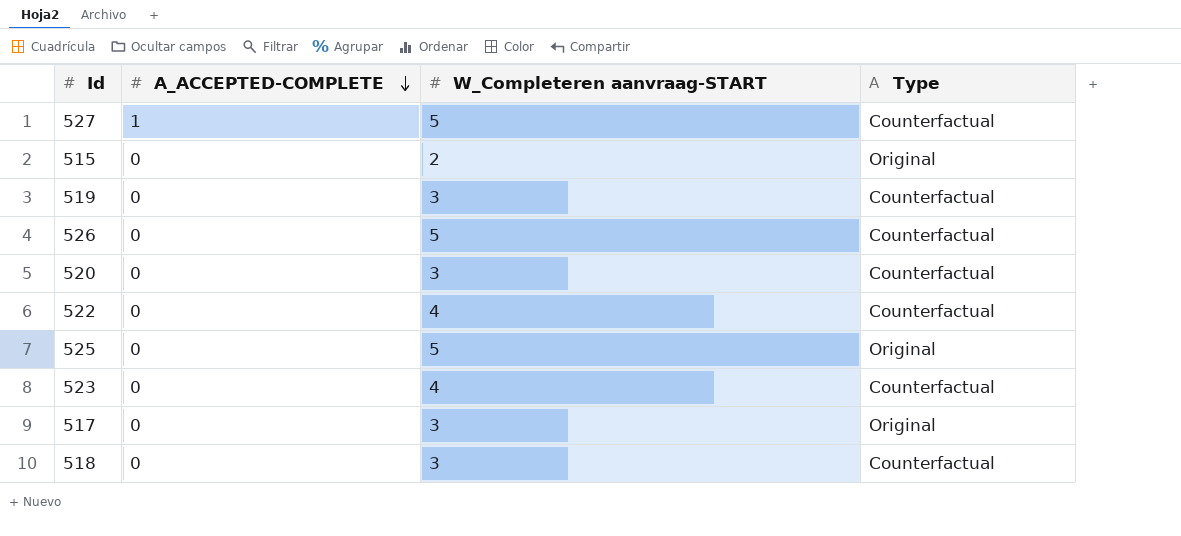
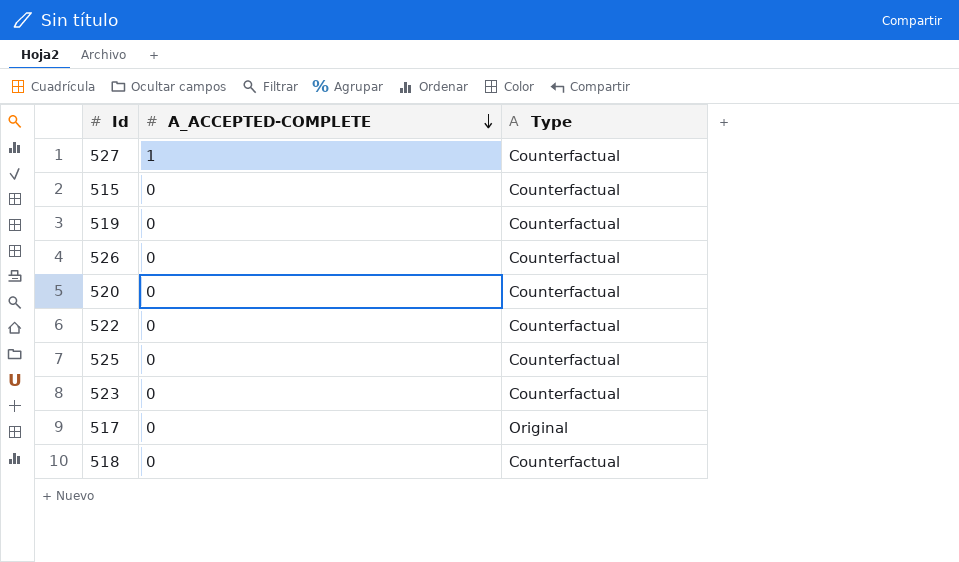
column W_Completeren aanvraag-START | position: 3 -> none
515 | Type: Original -> Counterfactual
525 | Type: Original -> Counterfactual

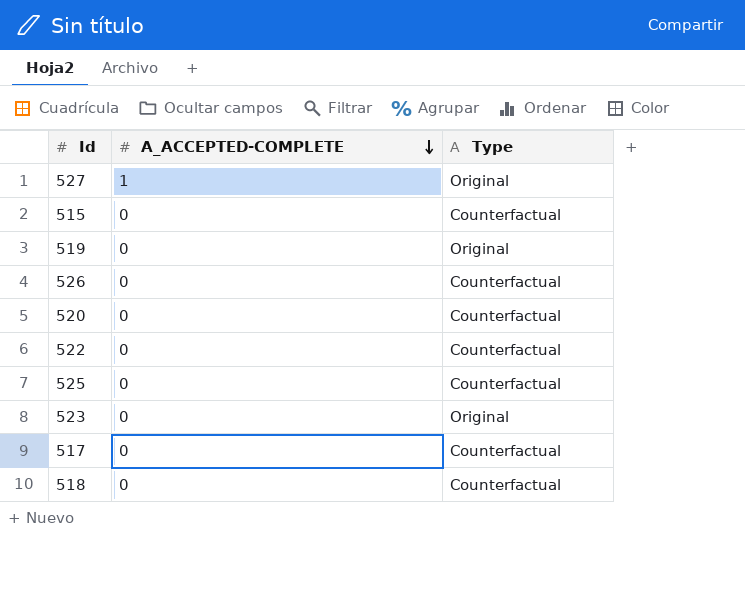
527 | Type: Counterfactual -> Original
519 | Type: Counterfactual -> Original
523 | Type: Counterfactual -> Original
517 | Type: Original -> Counterfactual

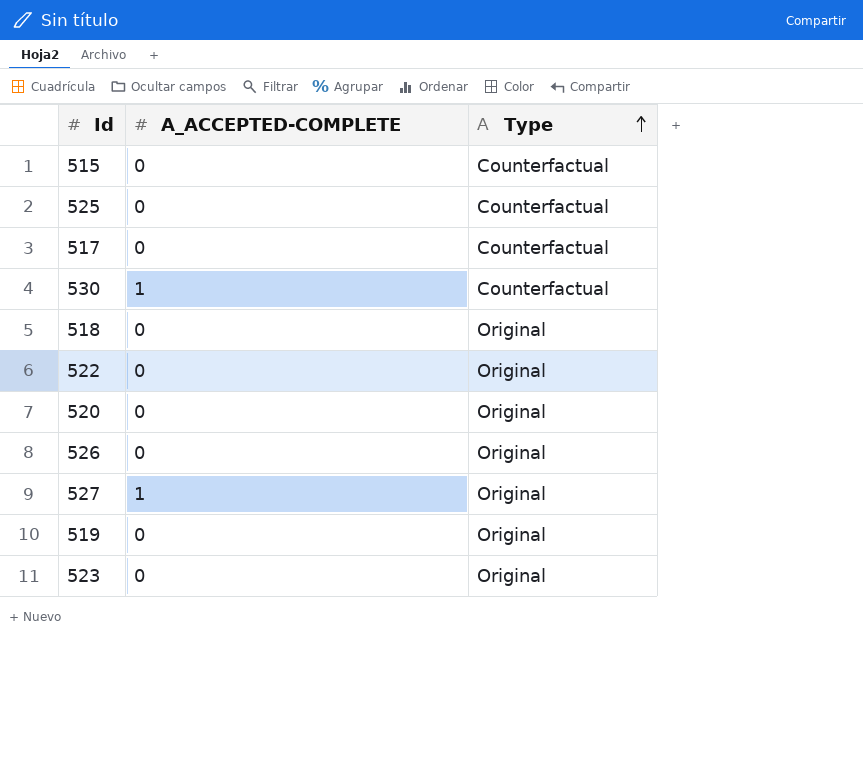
row order: A_ACCEPTED-COMPLETE descending -> Type ascending
row 530: none -> 1 | Counterfactual
518 | Type: Counterfactual -> Original
522 | Type: Counterfactual -> Original
520 | Type: Counterfactual -> Original
526 | Type: Counterfactual -> Original

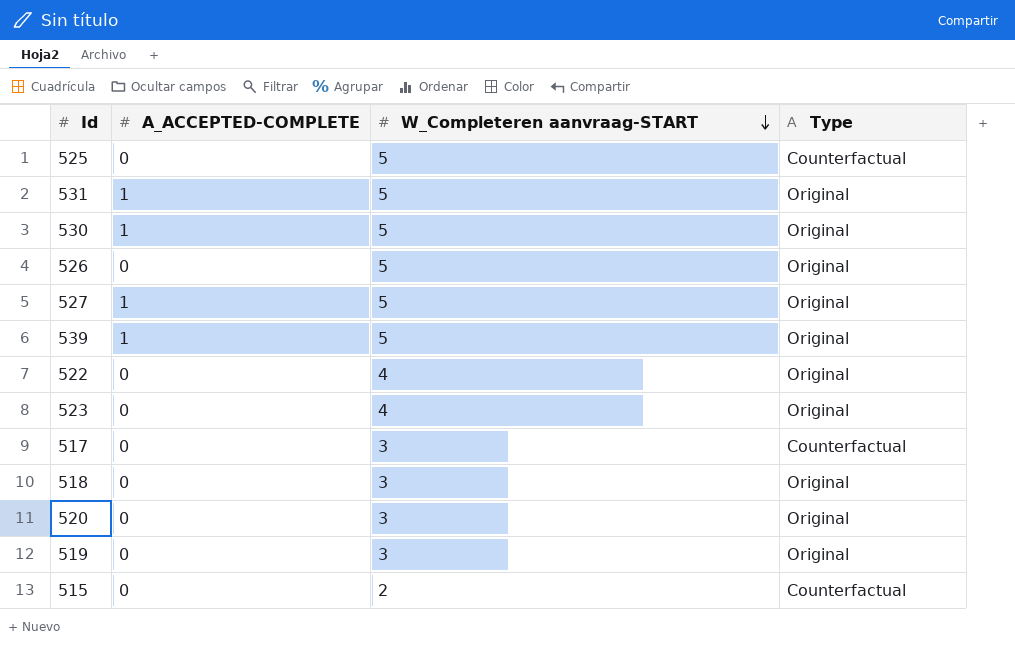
row order: Type ascending -> W_Completeren aanvraag-START descending
column W_Completeren aanvraag-START | position: none -> 3
row 531: none -> 1 | 5 | Original
530 | Type: Counterfactual -> Original
row 539: none -> 1 | 5 | Original

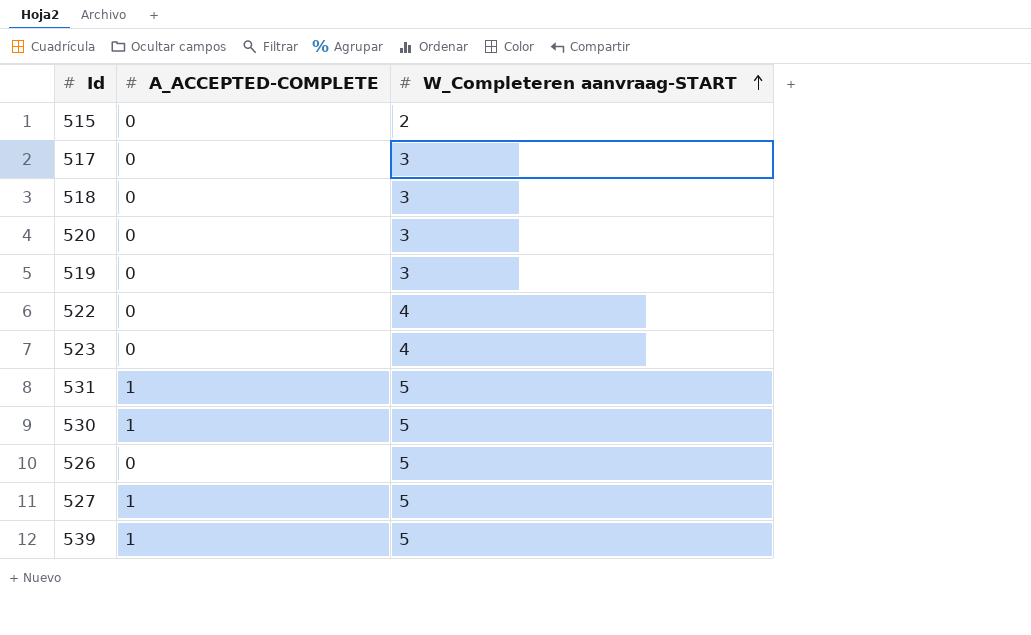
row order: W_Completeren aanvraag-START descending -> W_Completeren aanvraag-START ascending
column Type | position: 4 -> none
row 525: 0 | 5 | Counterfactual -> none

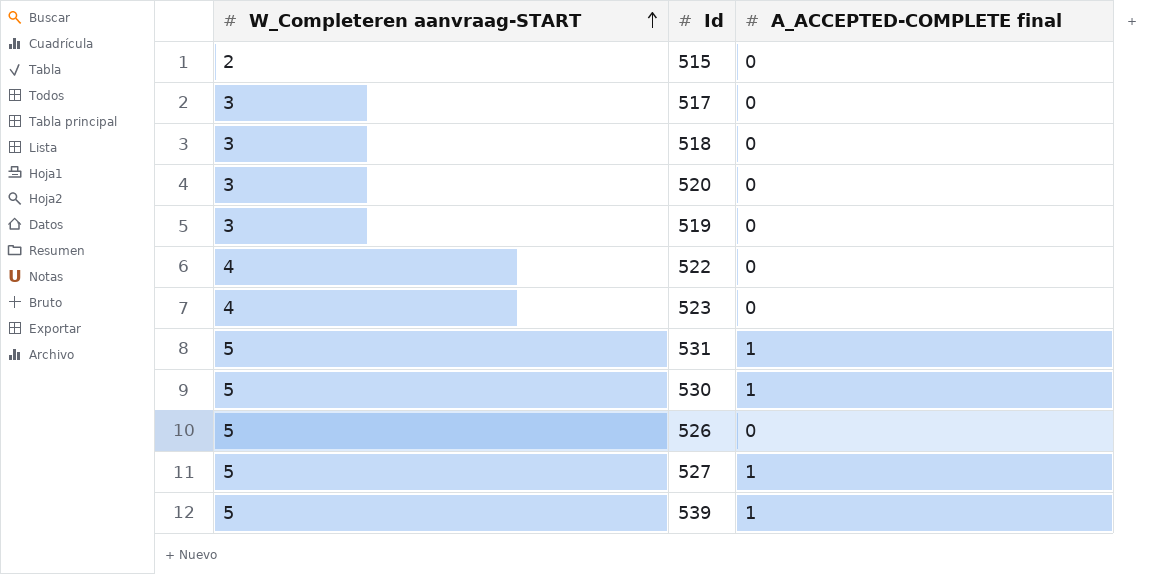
column W_Completeren aanvraag-START | position: 3 -> 1
column name: A_ACCEPTED-COMPLETE -> A_ACCEPTED-COMPLETE final

